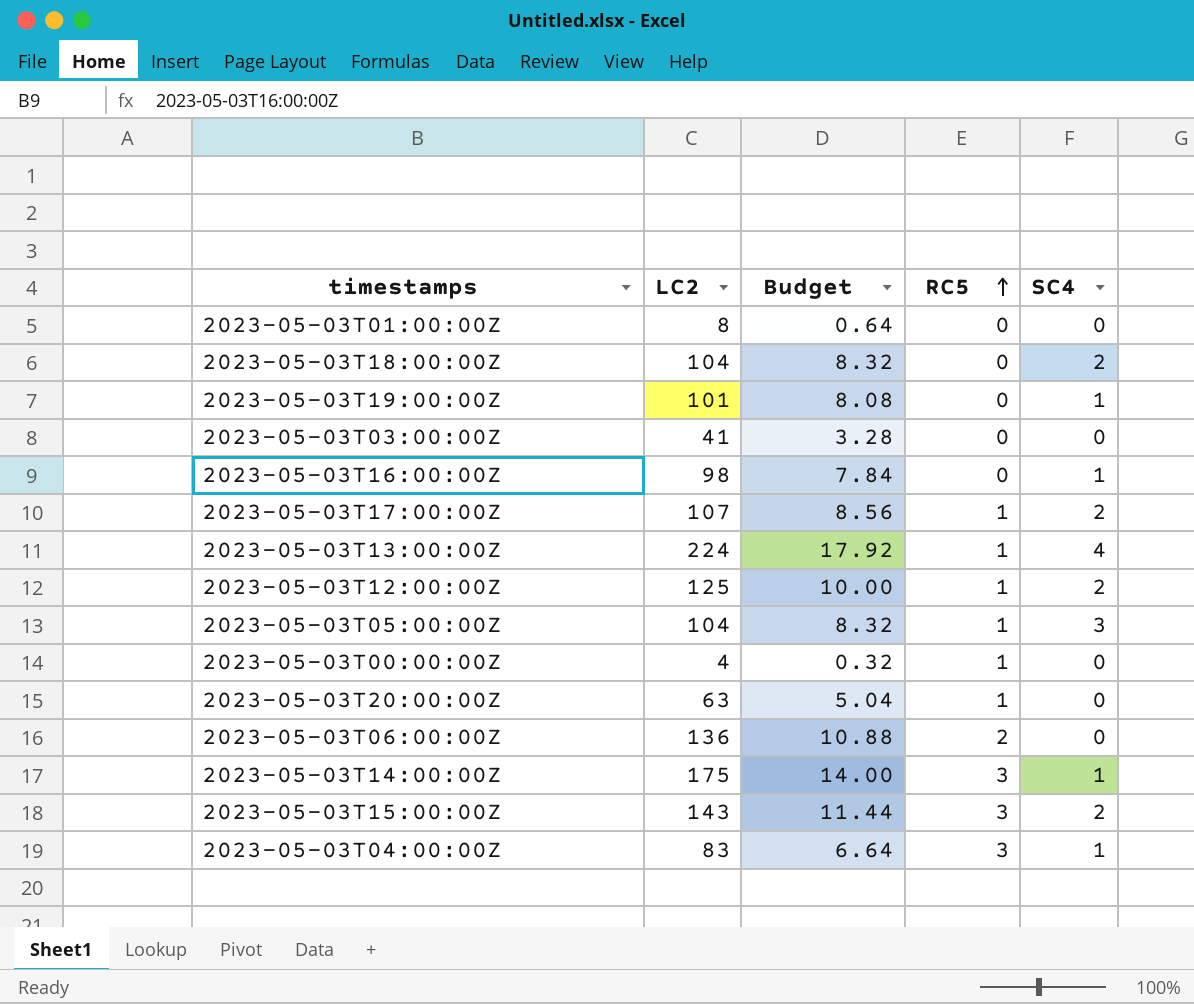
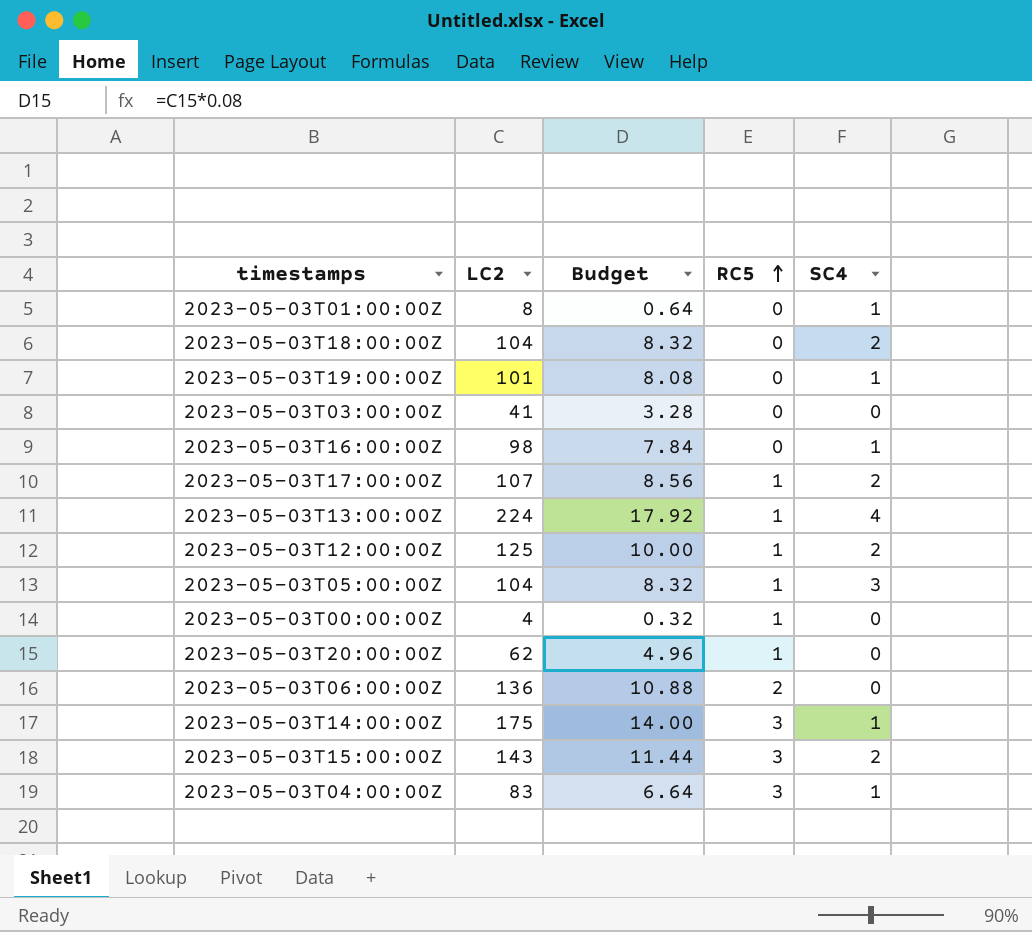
2023-05-03T01:00:00Z | SC4: 0 -> 1
2023-05-03T20:00:00Z | LC2: 63 -> 62
2023-05-03T20:00:00Z | Budget: 5.04 -> 4.96

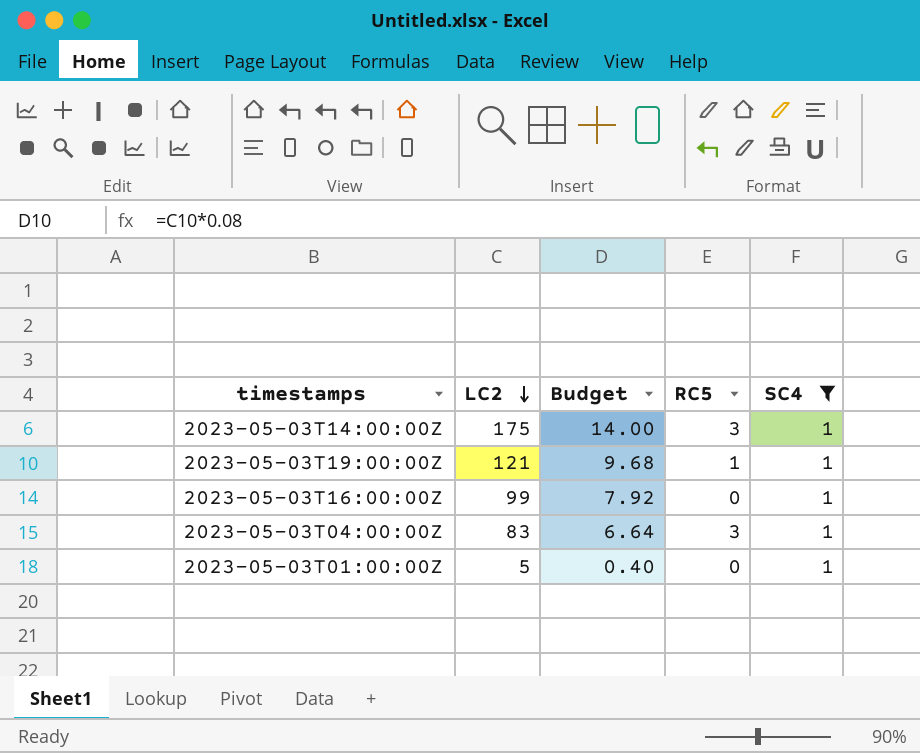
filter: none -> SC4 = 1
row order: RC5 ascending -> LC2 descending
2023-05-03T19:00:00Z | LC2: 101 -> 121
2023-05-03T19:00:00Z | Budget: 8.08 -> 9.68
2023-05-03T19:00:00Z | RC5: 0 -> 1
2023-05-03T16:00:00Z | LC2: 98 -> 99
2023-05-03T16:00:00Z | Budget: 7.84 -> 7.92
2023-05-03T01:00:00Z | LC2: 8 -> 5
2023-05-03T01:00:00Z | Budget: 0.64 -> 0.40

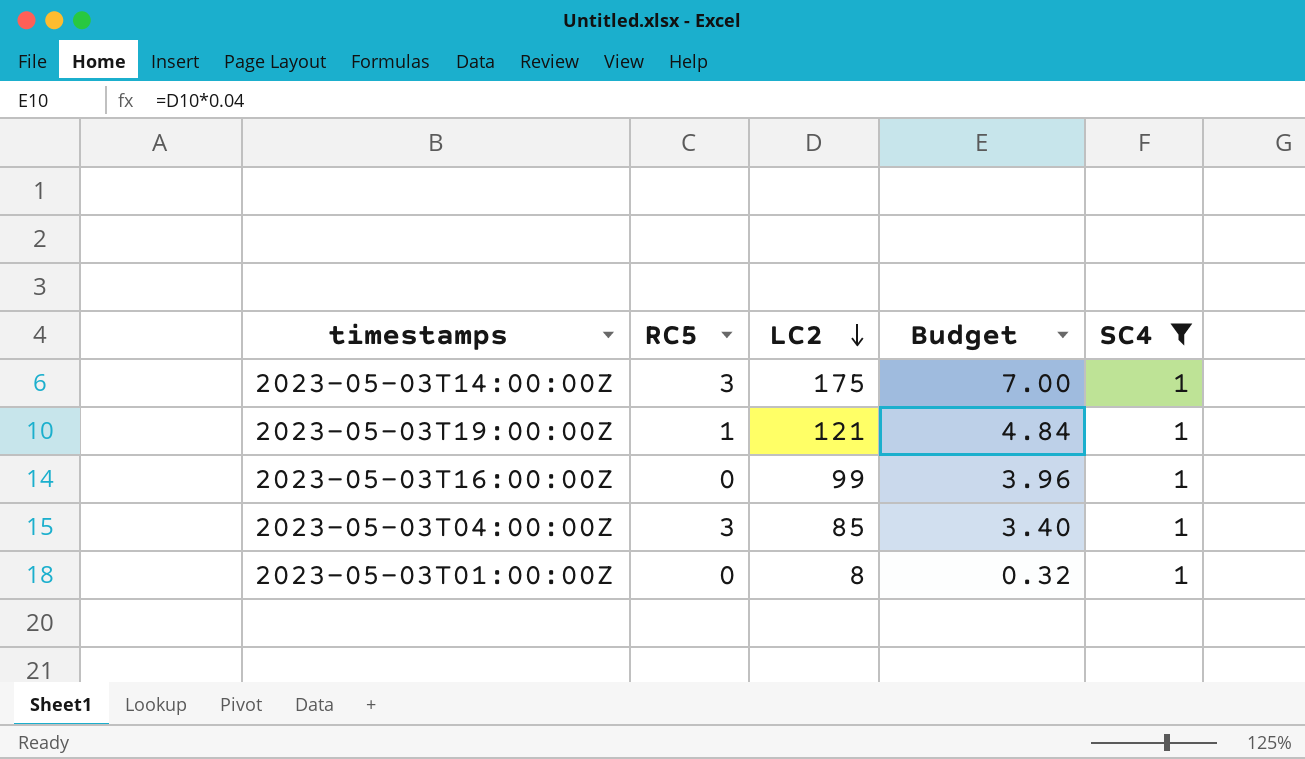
column RC5 | position: 4 -> 2
column Budget | formula: [LC2] * 0.08 -> [LC2] * 0.04
2023-05-03T04:00:00Z | LC2: 83 -> 85
2023-05-03T01:00:00Z | LC2: 5 -> 8

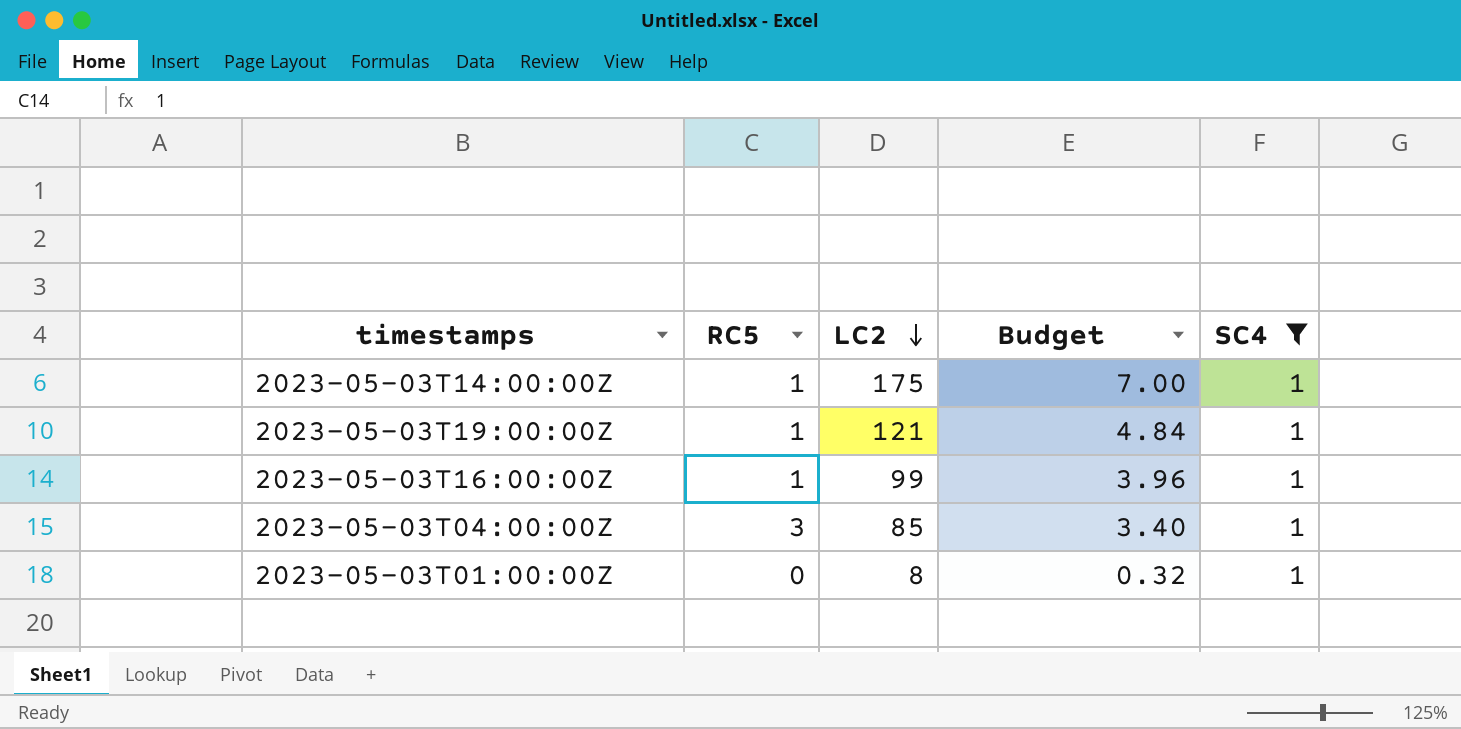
2023-05-03T14:00:00Z | RC5: 3 -> 1
2023-05-03T16:00:00Z | RC5: 0 -> 1

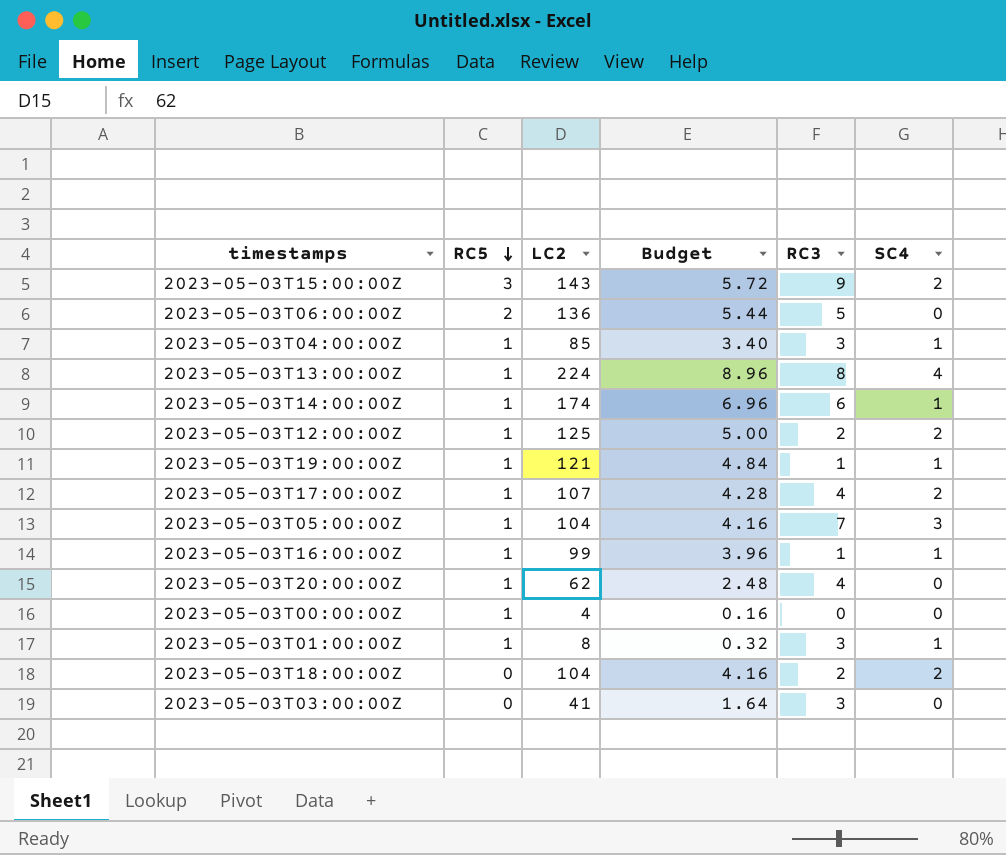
filter: SC4 = 1 -> none
row order: LC2 descending -> RC5 descending
column RC3 | position: none -> 5
2023-05-03T04:00:00Z | RC5: 3 -> 1
2023-05-03T14:00:00Z | LC2: 175 -> 174
2023-05-03T14:00:00Z | Budget: 7.00 -> 6.96
2023-05-03T01:00:00Z | RC5: 0 -> 1

